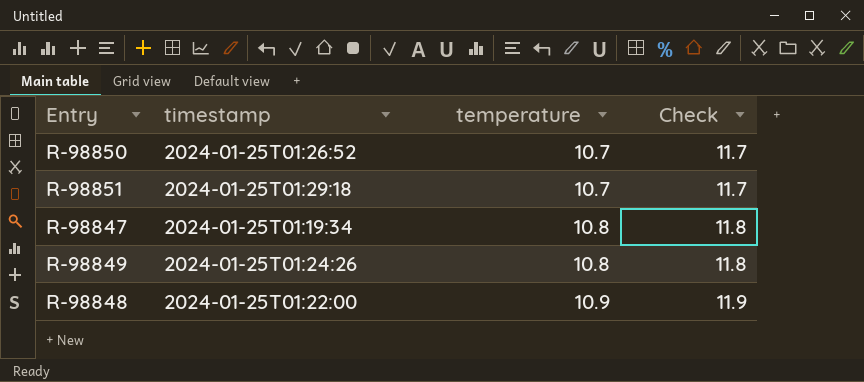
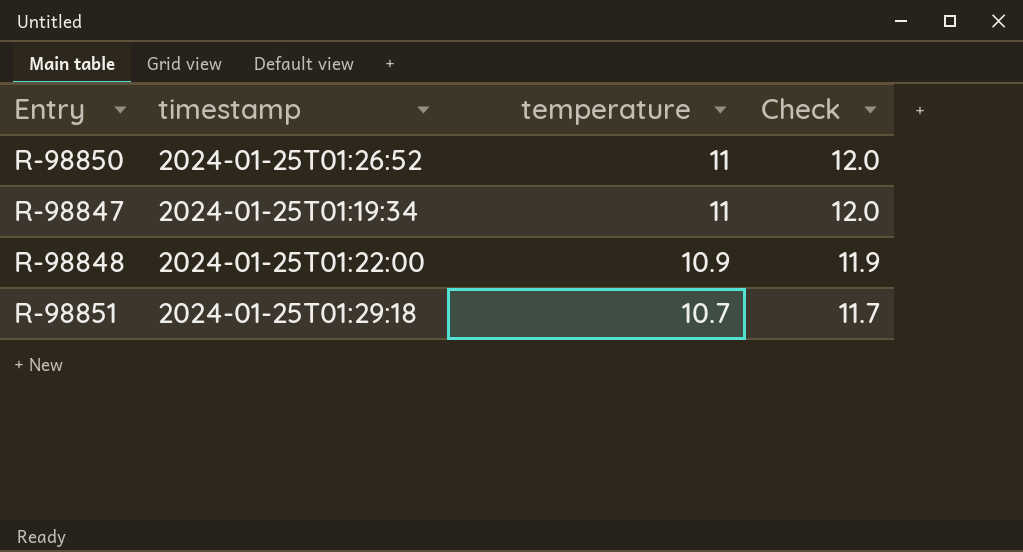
row order: temperature ascending -> temperature descending
row R-98849: 2024-01-25T01:24:26 | 10.8 | 11.8 -> none
R-98850 | temperature: 10.7 -> 11
R-98850 | Check: 11.7 -> 12.0
R-98847 | temperature: 10.8 -> 11
R-98847 | Check: 11.8 -> 12.0

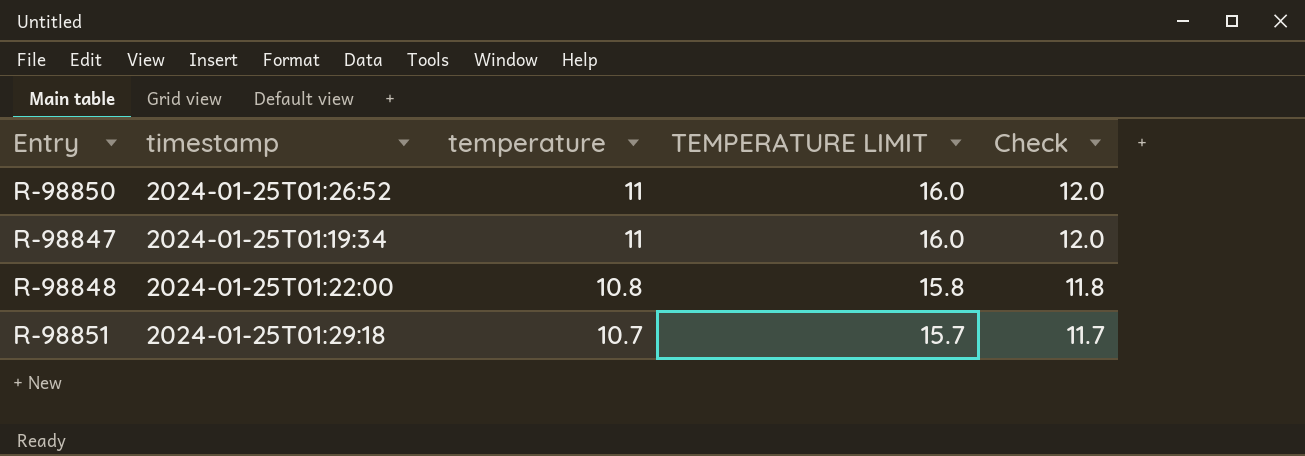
column TEMPERATURE LIMIT | formula: none -> [temperature] + 5
R-98848 | temperature: 10.9 -> 10.8
R-98848 | Check: 11.9 -> 11.8

